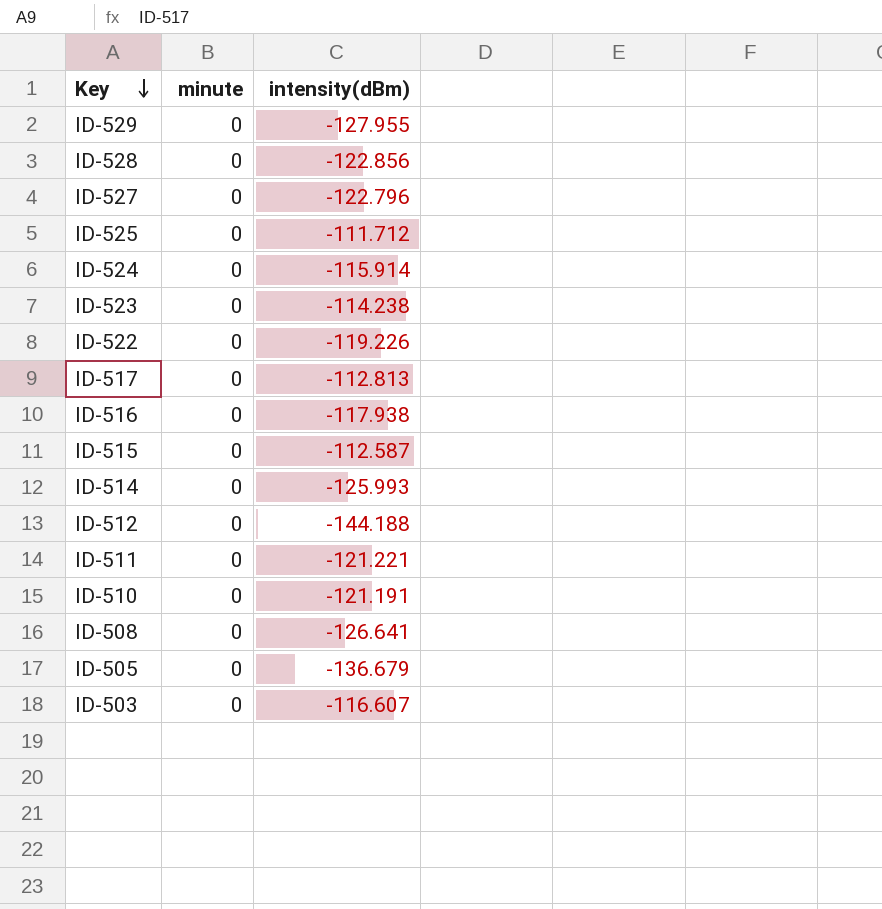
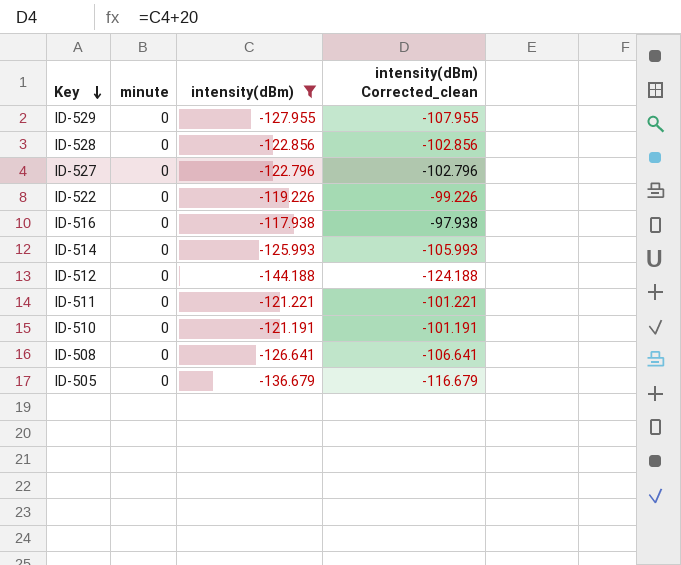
filter: none -> intensity(dBm) <= -117.938
column intensity(dBm) Corrected_clean | formula: none -> [intensity(dBm)] + 20

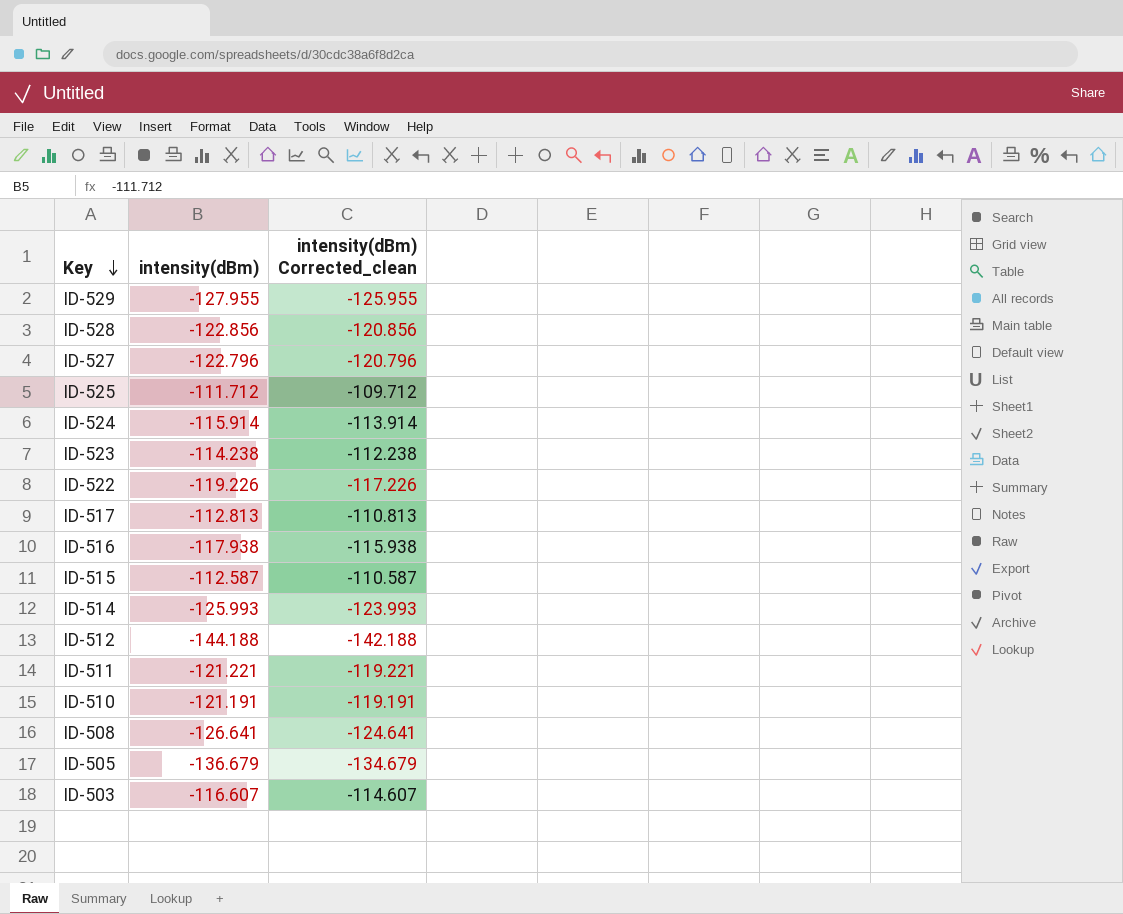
filter: intensity(dBm) <= -117.938 -> none
column minute | position: 2 -> none
column intensity(dBm) Corrected_clean | formula: [intensity(dBm)] + 20 -> [intensity(dBm)] + 2

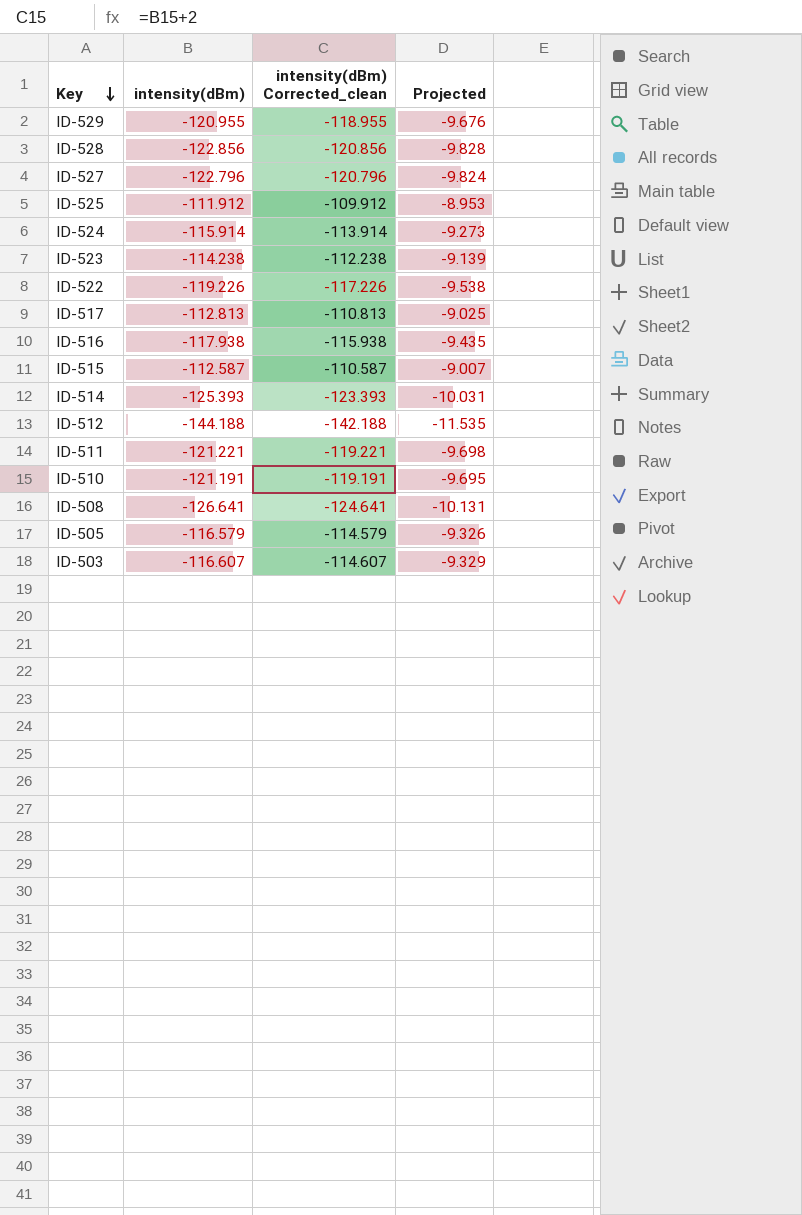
column Projected | formula: none -> [intensity(dBm)] * 0.08
ID-529 | intensity(dBm): -127.955 -> -120.955
ID-529 | intensity(dBm) Corrected_clean: -125.955 -> -118.955
ID-525 | intensity(dBm): -111.712 -> -111.912
ID-525 | intensity(dBm) Corrected_clean: -109.712 -> -109.912
ID-514 | intensity(dBm): -125.993 -> -125.393
ID-514 | intensity(dBm) Corrected_clean: -123.993 -> -123.393
ID-505 | intensity(dBm): -136.679 -> -116.579
ID-505 | intensity(dBm) Corrected_clean: -134.679 -> -114.579

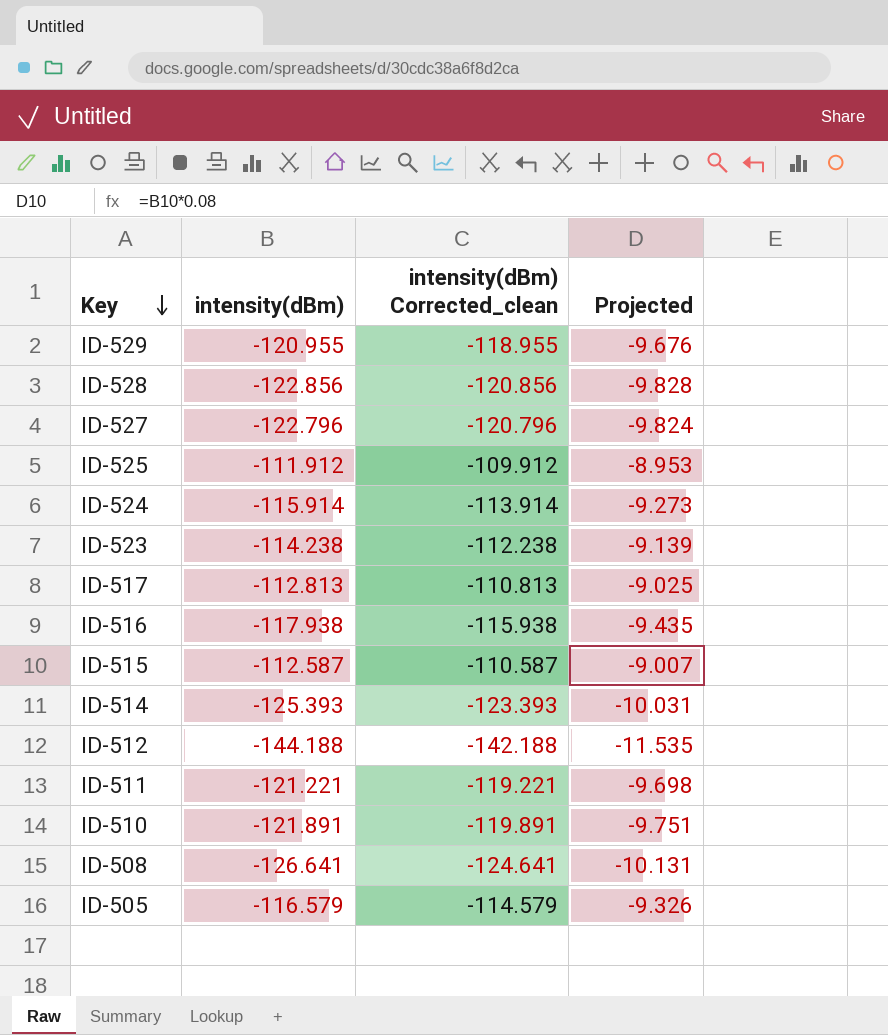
row ID-522: -119.226 | -117.226 | -9.538 -> none
row ID-503: -116.607 | -114.607 | -9.329 -> none
ID-510 | intensity(dBm): -121.191 -> -121.891
ID-510 | intensity(dBm) Corrected_clean: -119.191 -> -119.891
ID-510 | Projected: -9.695 -> -9.751

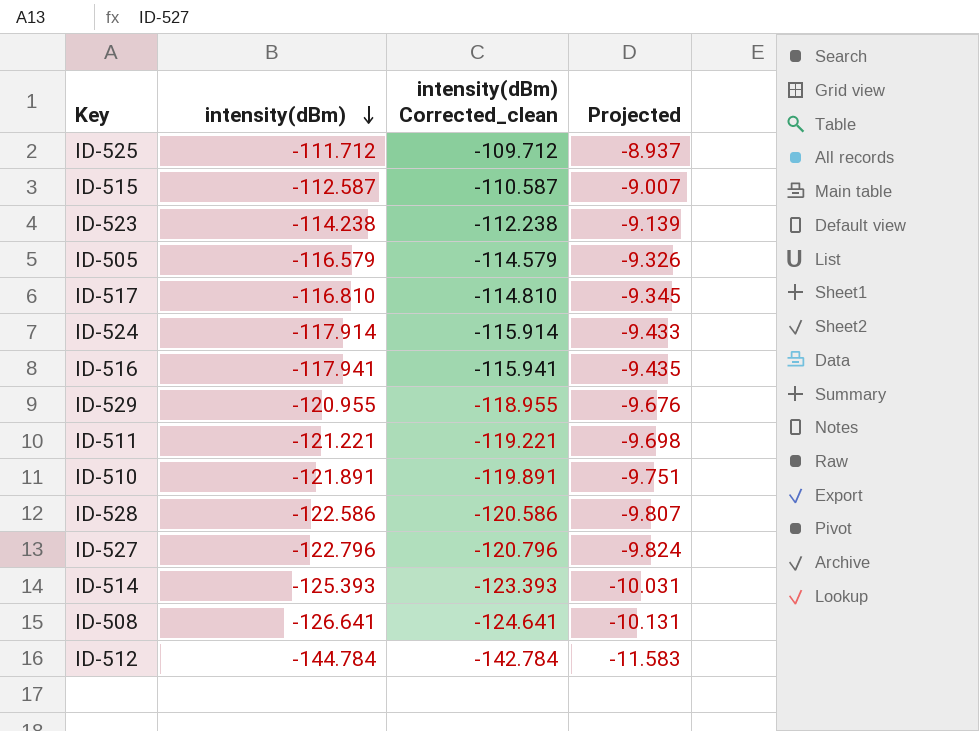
row order: Key descending -> intensity(dBm) descending
ID-525 | intensity(dBm): -111.912 -> -111.712
ID-525 | intensity(dBm) Corrected_clean: -109.912 -> -109.712
ID-525 | Projected: -8.953 -> -8.937
ID-517 | intensity(dBm): -112.813 -> -116.810
ID-517 | intensity(dBm) Corrected_clean: -110.813 -> -114.810
ID-517 | Projected: -9.025 -> -9.345
ID-524 | intensity(dBm): -115.914 -> -117.914
ID-524 | intensity(dBm) Corrected_clean: -113.914 -> -115.914
ID-524 | Projected: -9.273 -> -9.433
ID-516 | intensity(dBm): -117.938 -> -117.941
ID-516 | intensity(dBm) Corrected_clean: -115.938 -> -115.941
ID-528 | intensity(dBm): -122.856 -> -122.586
ID-528 | intensity(dBm) Corrected_clean: -120.856 -> -120.586
ID-528 | Projected: -9.828 -> -9.807
ID-512 | intensity(dBm): -144.188 -> -144.784
ID-512 | intensity(dBm) Corrected_clean: -142.188 -> -142.784
ID-512 | Projected: -11.535 -> -11.583

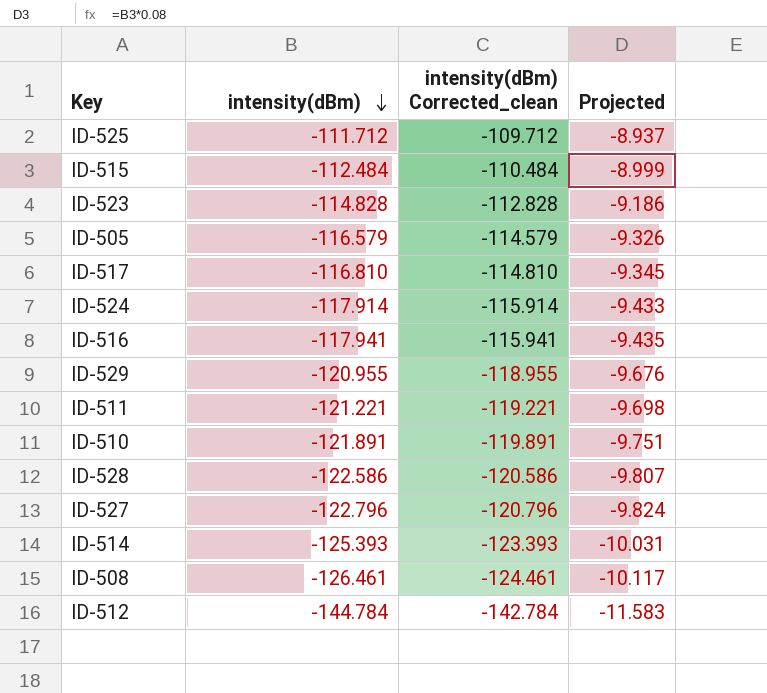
ID-515 | intensity(dBm): -112.587 -> -112.484
ID-515 | intensity(dBm) Corrected_clean: -110.587 -> -110.484
ID-515 | Projected: -9.007 -> -8.999
ID-523 | intensity(dBm): -114.238 -> -114.828
ID-523 | intensity(dBm) Corrected_clean: -112.238 -> -112.828
ID-523 | Projected: -9.139 -> -9.186
ID-508 | intensity(dBm): -126.641 -> -126.461
ID-508 | intensity(dBm) Corrected_clean: -124.641 -> -124.461
ID-508 | Projected: -10.131 -> -10.117

